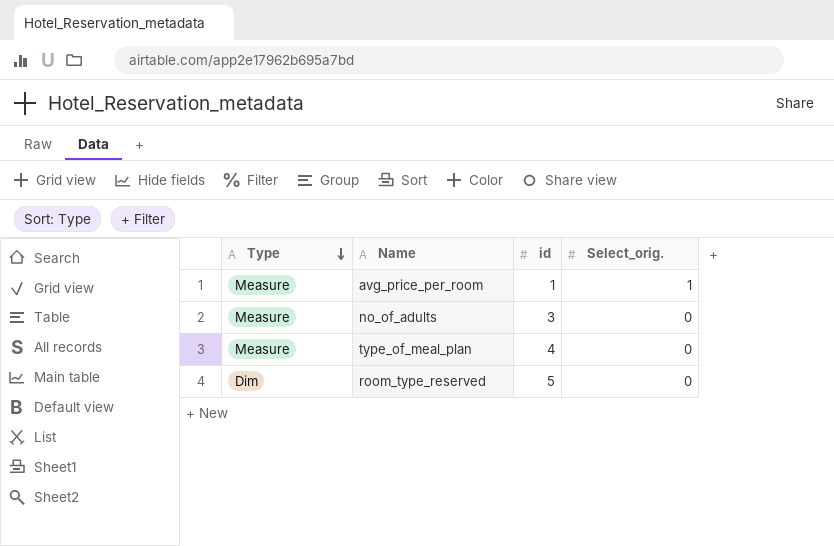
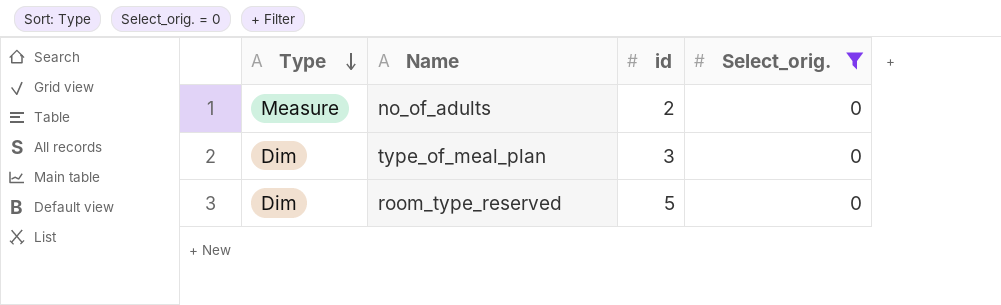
filter: none -> Select_orig. = 0
no_of_adults | id: 3 -> 2
type_of_meal_plan | Type: Measure -> Dim
type_of_meal_plan | id: 4 -> 3

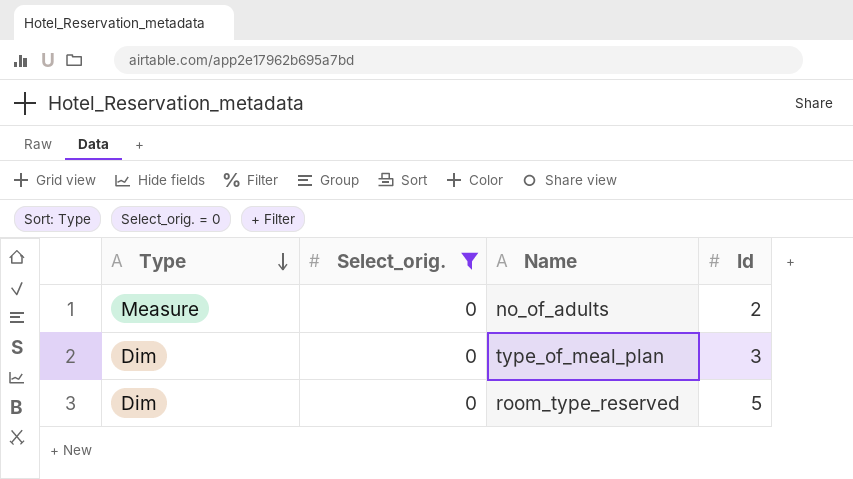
column Select_orig. | position: 4 -> 2
column name: id -> Id

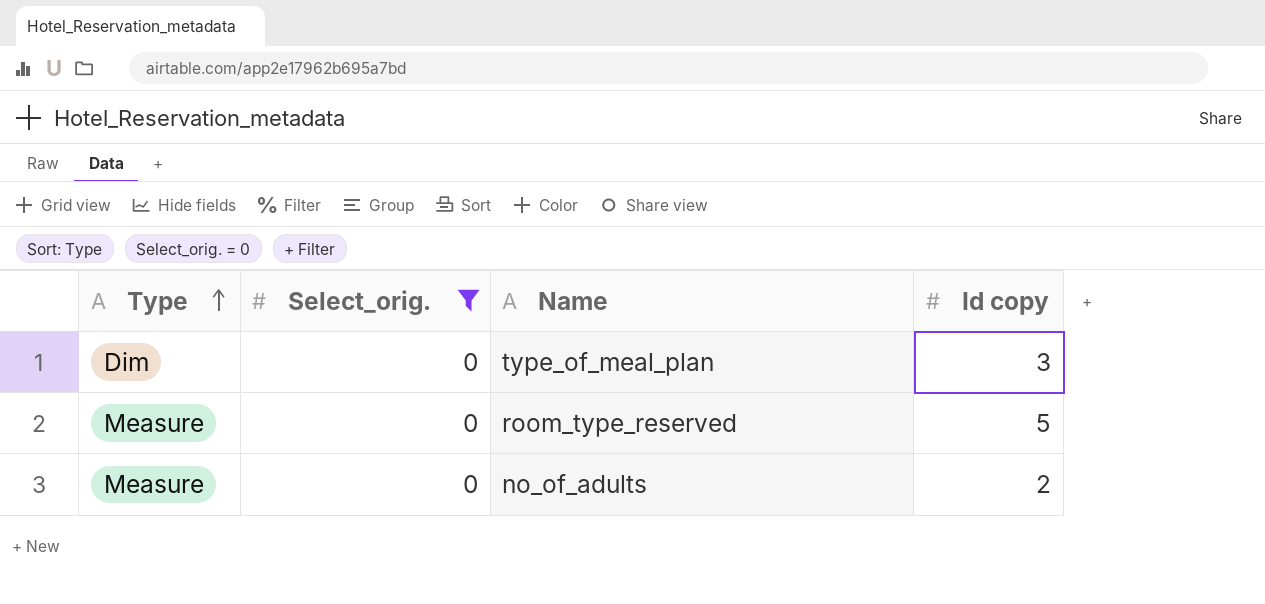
row order: Type descending -> Type ascending
column name: Id -> Id copy
room_type_reserved | Type: Dim -> Measure

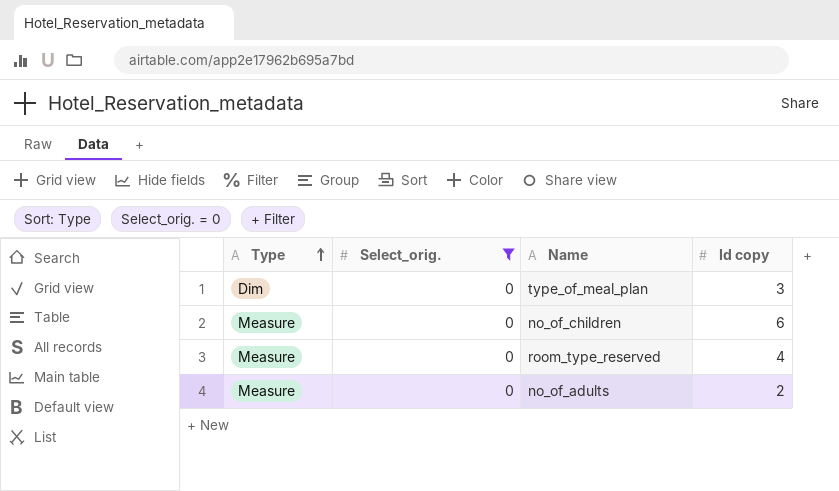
row no_of_children: none -> Measure | 0 | 6
room_type_reserved | Id copy: 5 -> 4

